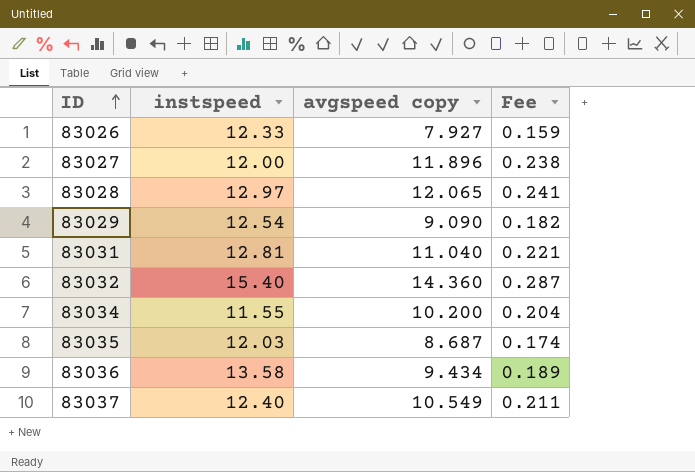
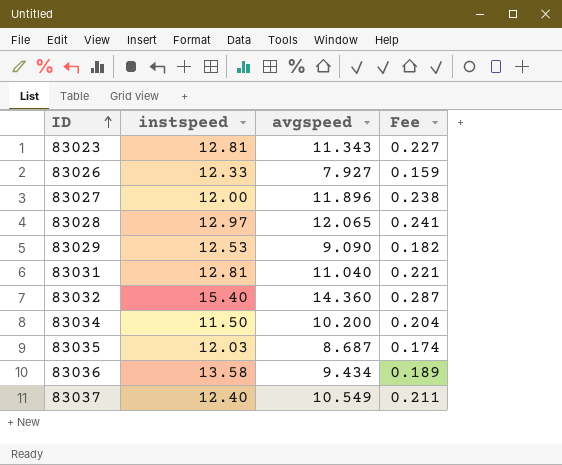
column name: avgspeed copy -> avgspeed
row 83023: none -> 12.81 | 11.343 | 0.227
83029 | instspeed: 12.54 -> 12.53
83034 | instspeed: 11.55 -> 11.50

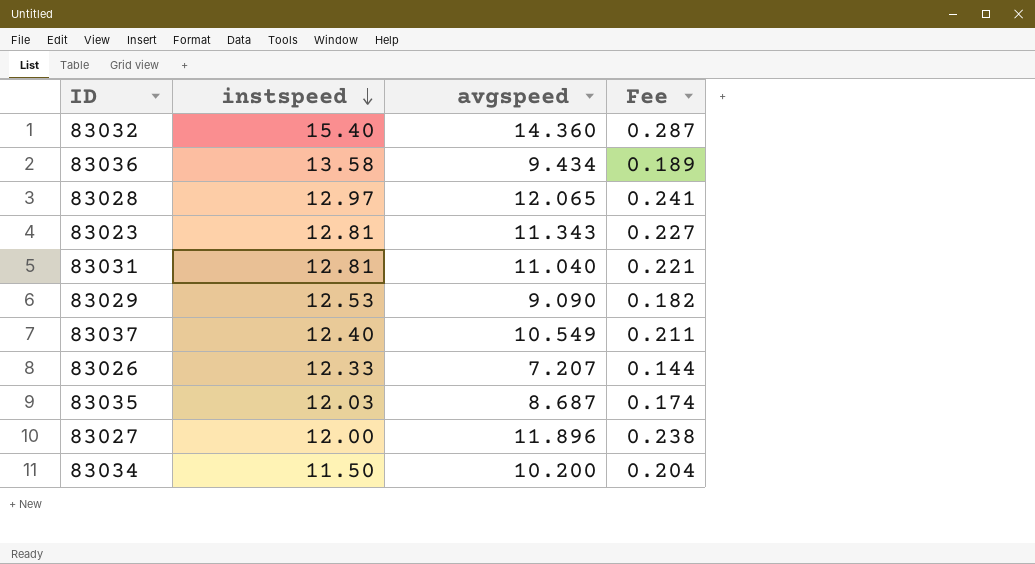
row order: ID ascending -> instspeed descending
83026 | avgspeed: 7.927 -> 7.207
83026 | Fee: 0.159 -> 0.144

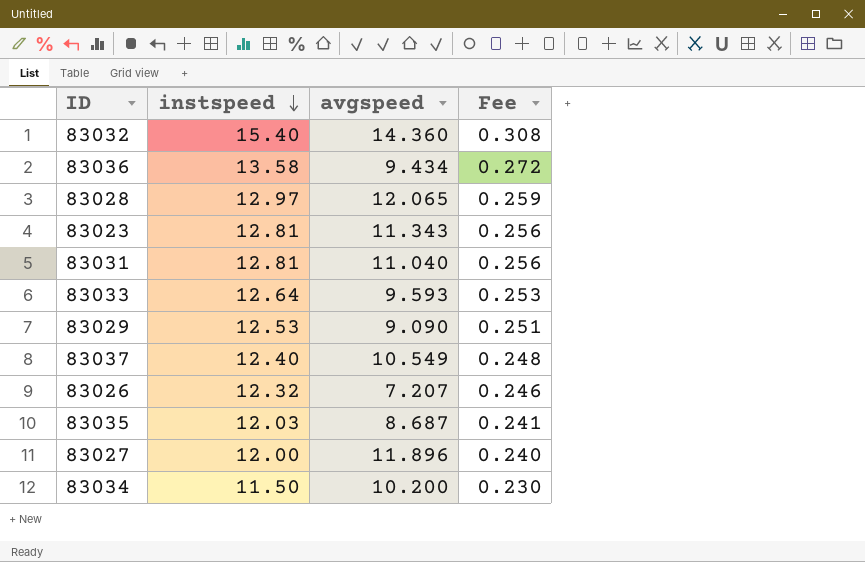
column Fee | formula: [avgspeed] * 0.02 -> [instspeed] * 0.02
row 83033: none -> 12.64 | 9.593 | 0.253
83026 | instspeed: 12.33 -> 12.32

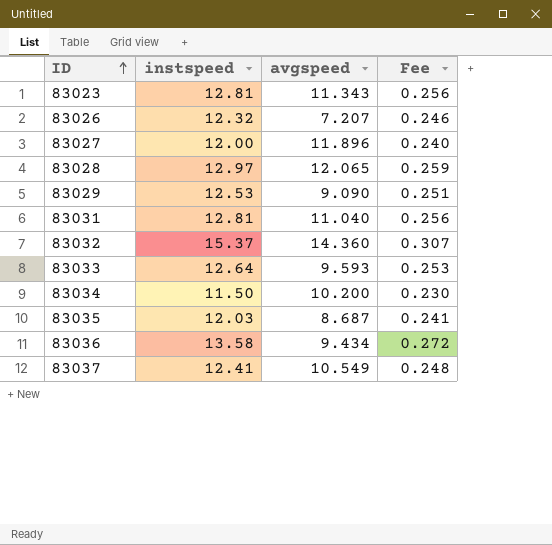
row order: instspeed descending -> ID ascending
83032 | instspeed: 15.40 -> 15.37
83032 | Fee: 0.308 -> 0.307
83037 | instspeed: 12.40 -> 12.41

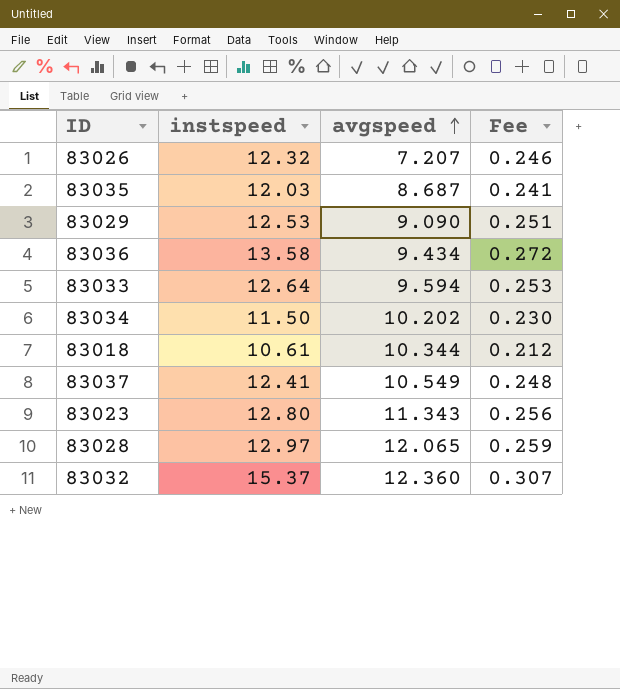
row order: ID ascending -> avgspeed ascending
row 83027: 12.00 | 11.896 | 0.240 -> none
row 83031: 12.81 | 11.040 | 0.256 -> none
83033 | avgspeed: 9.593 -> 9.594
83034 | avgspeed: 10.200 -> 10.202
row 83018: none -> 10.61 | 10.344 | 0.212
83023 | instspeed: 12.81 -> 12.80
83032 | avgspeed: 14.360 -> 12.360

